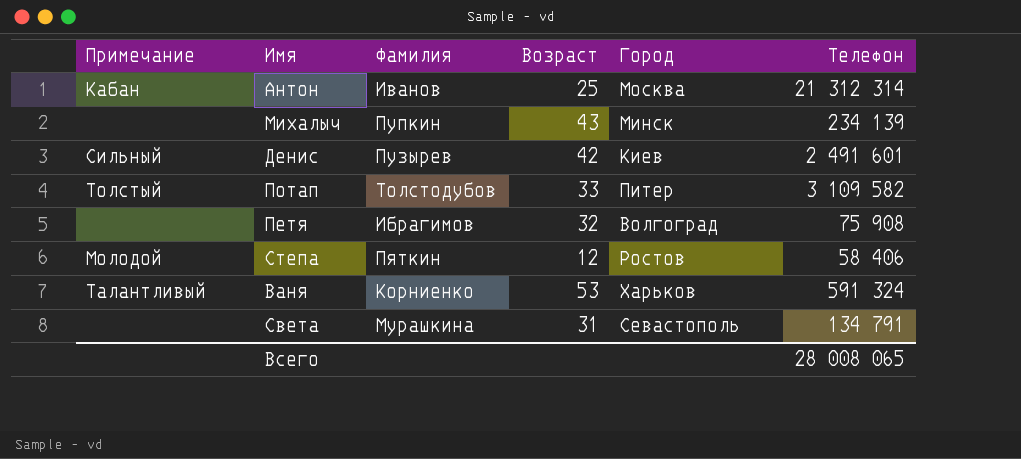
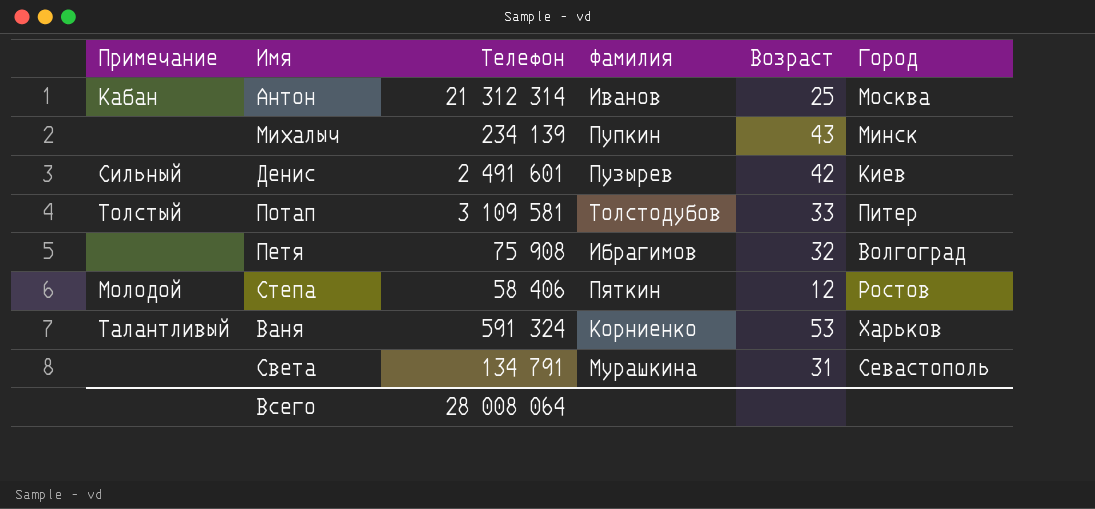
column Телефон | position: 6 -> 3
Потап | Телефон: 3 109 582 -> 3 109 581
Всего | Телефон: 28 008 065 -> 28 008 064

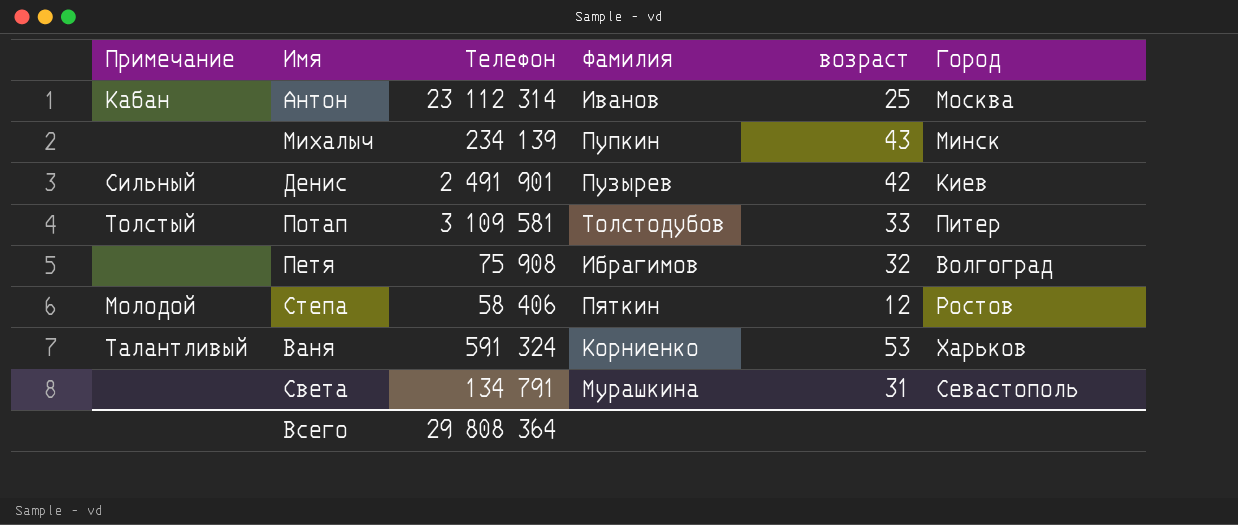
column name: Возраст -> возраст
Антон | Телефон: 21 312 314 -> 23 112 314
Денис | Телефон: 2 491 601 -> 2 491 901
Всего | Телефон: 28 008 064 -> 29 808 364

